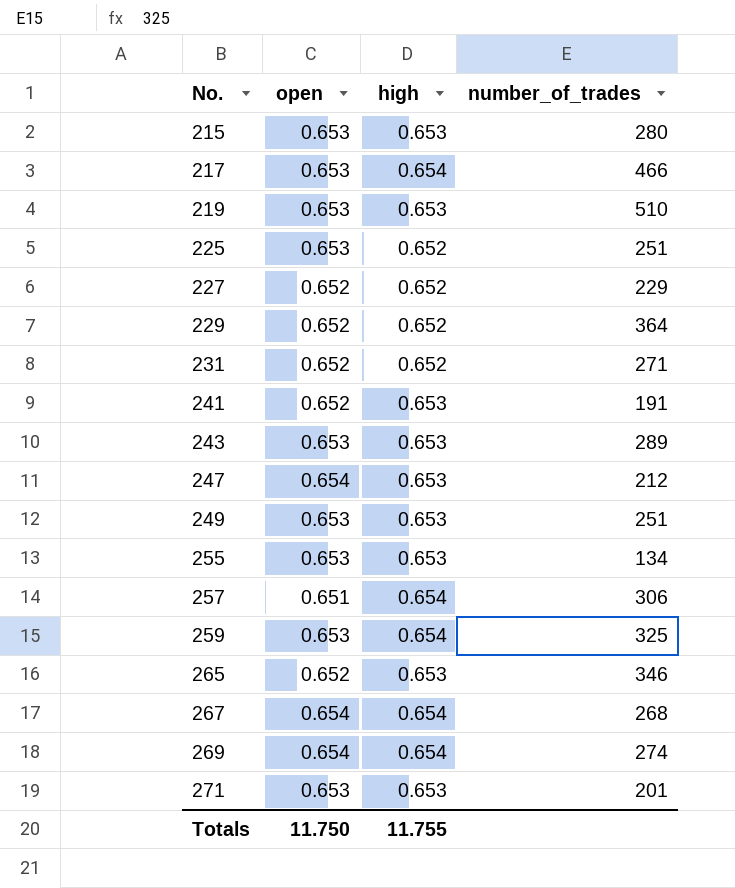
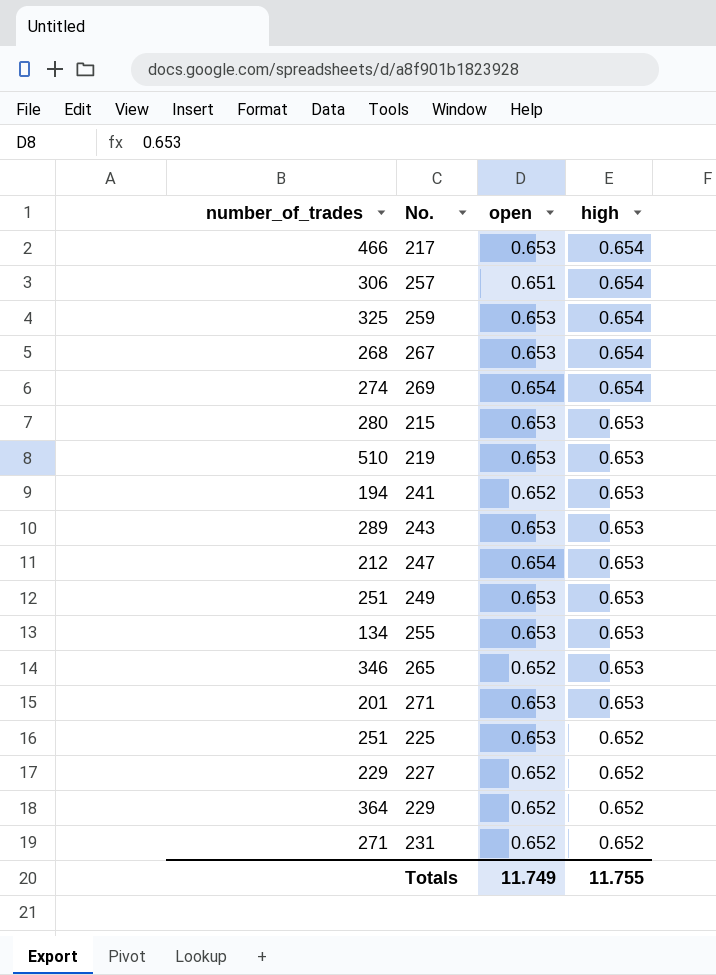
row order: No. ascending -> high descending
column number_of_trades | position: 4 -> 1
267 | open: 0.654 -> 0.653
241 | number_of_trades: 191 -> 194
Totals | open: 11.750 -> 11.749

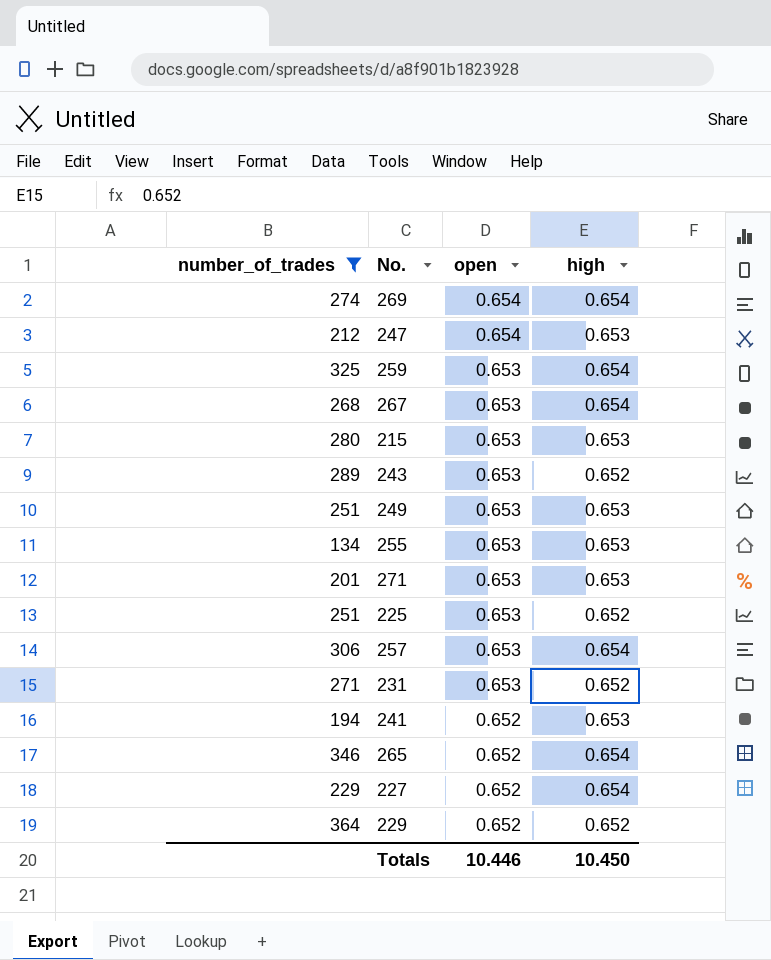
filter: none -> number_of_trades <= 364
row order: high descending -> open descending
243 | high: 0.653 -> 0.652
257 | open: 0.651 -> 0.653
231 | open: 0.652 -> 0.653
265 | high: 0.653 -> 0.654
227 | high: 0.652 -> 0.654
Totals | open: 11.749 -> 10.446
Totals | high: 11.755 -> 10.450

